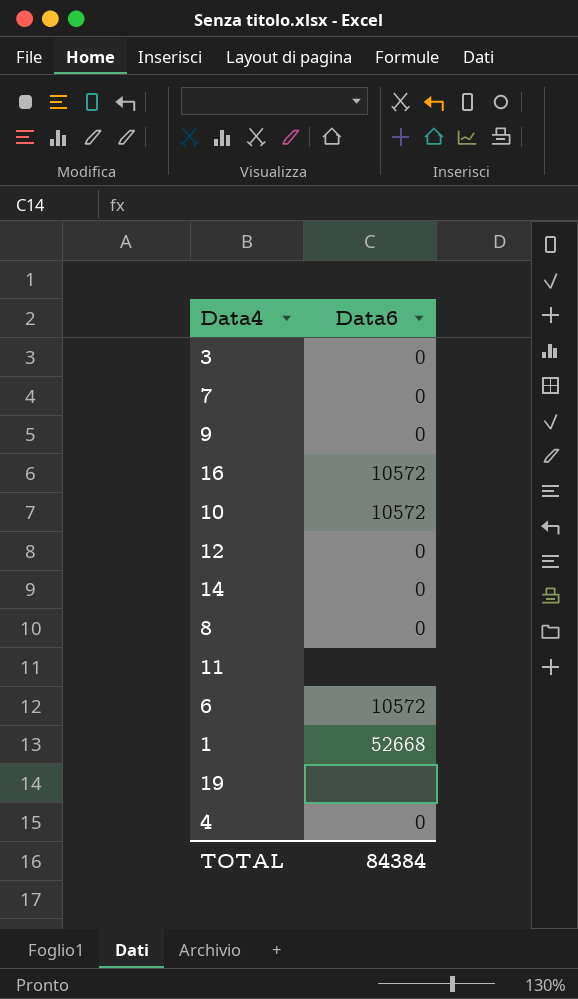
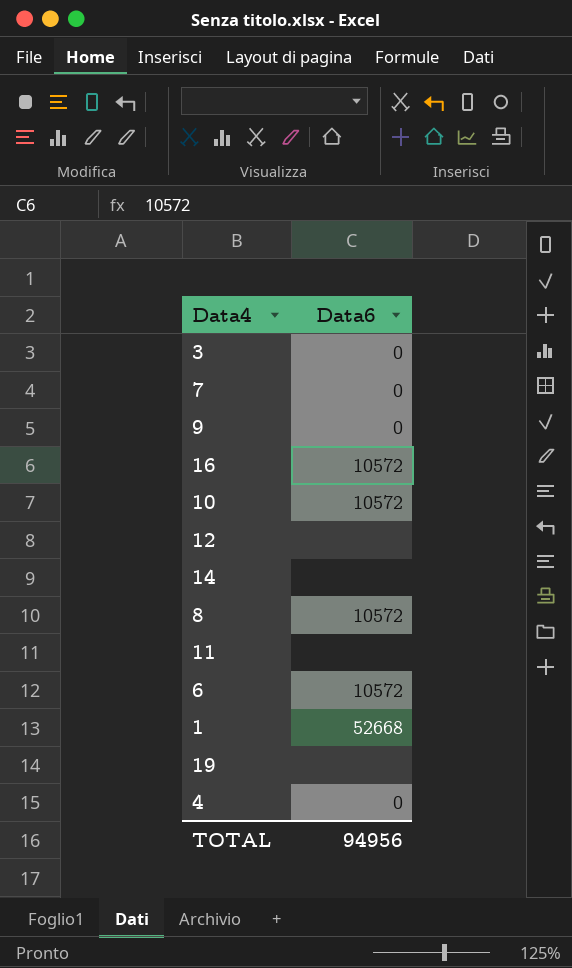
12 | Data6: 0 -> none
14 | Data6: 0 -> none
8 | Data6: 0 -> 10572
TOTAL | Data6: 84384 -> 94956

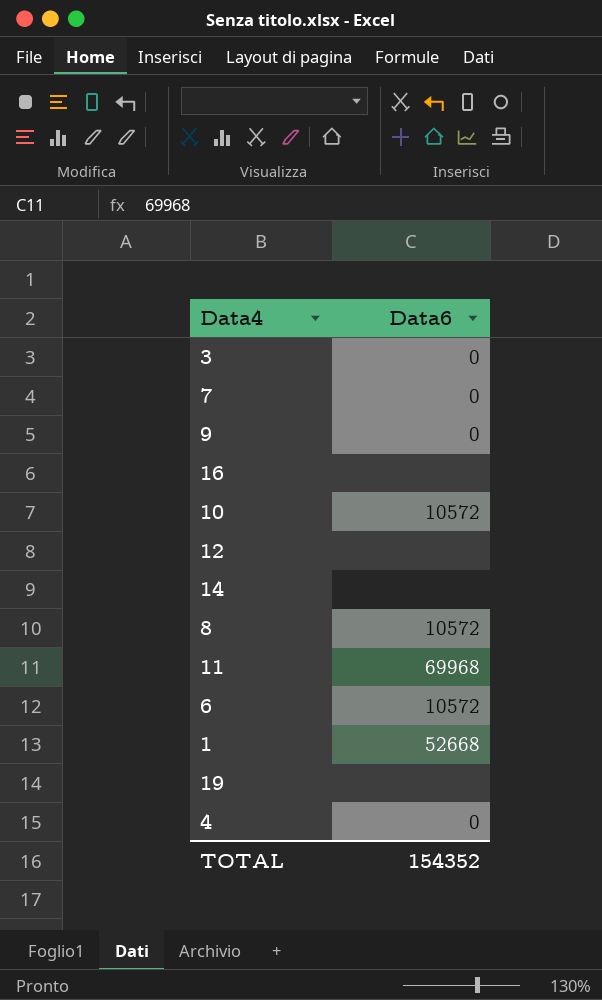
16 | Data6: 10572 -> none
11 | Data6: none -> 69968
TOTAL | Data6: 94956 -> 154352

